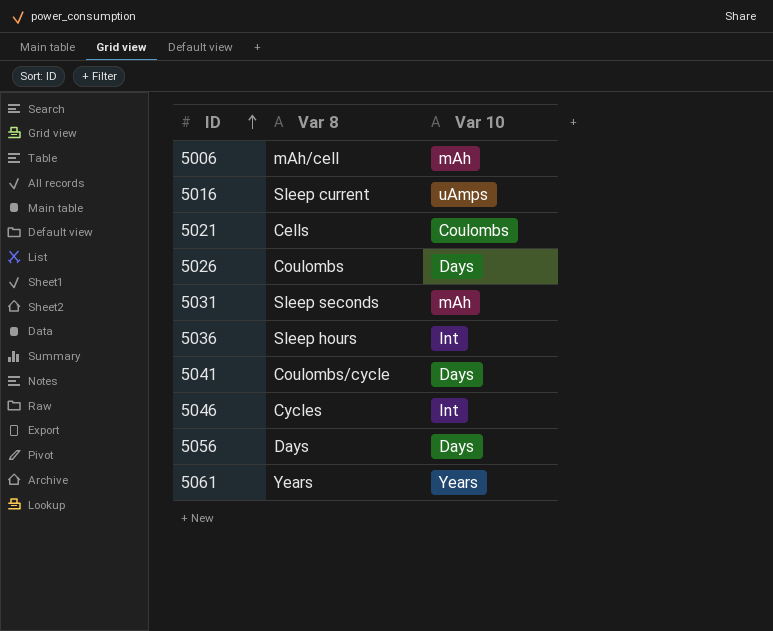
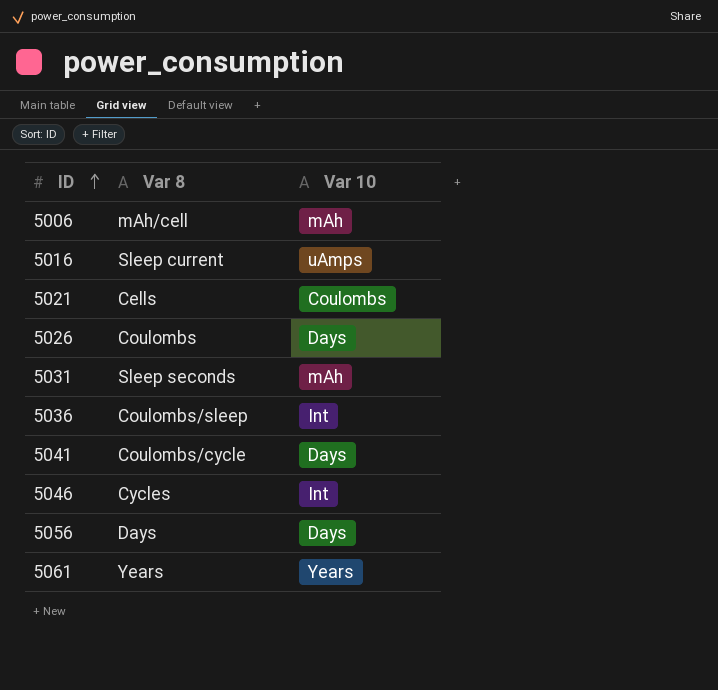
5036 | Var 8: Sleep hours -> Coulombs/sleep

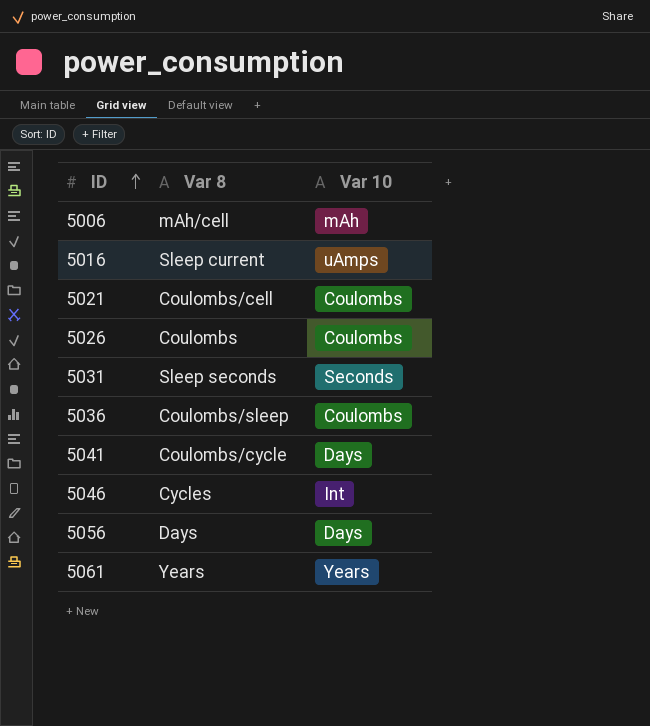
5021 | Var 8: Cells -> Coulombs/cell
5026 | Var 10: Days -> Coulombs
5031 | Var 10: mAh -> Seconds
5036 | Var 10: Int -> Coulombs

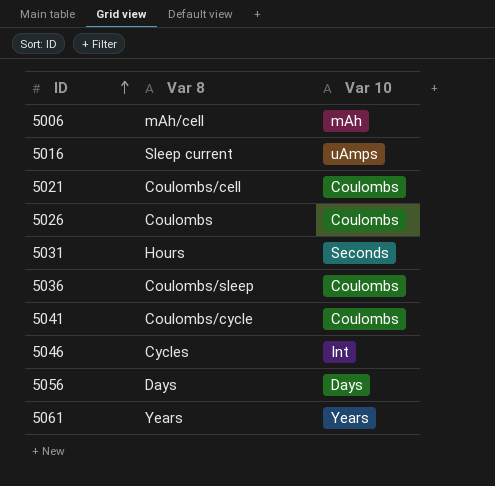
5031 | Var 8: Sleep seconds -> Hours
5041 | Var 10: Days -> Coulombs

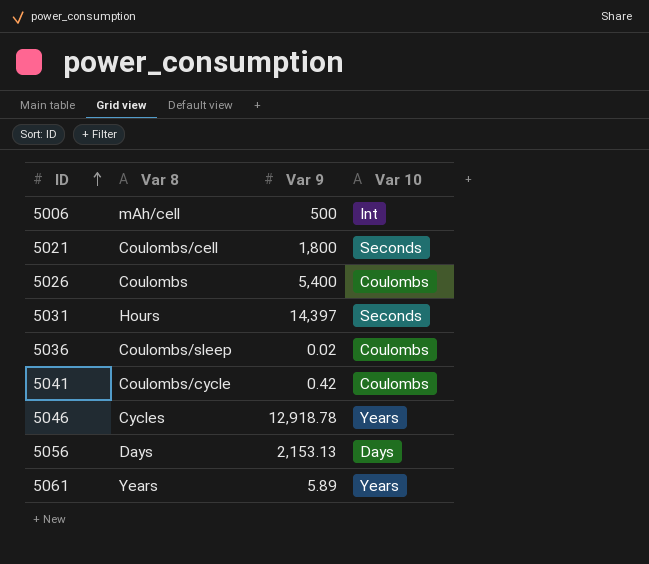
column Var 9 | position: none -> 3
row 5016: Sleep current | uAmps -> none
5006 | Var 10: mAh -> Int
5021 | Var 10: Coulombs -> Seconds
5046 | Var 10: Int -> Years

